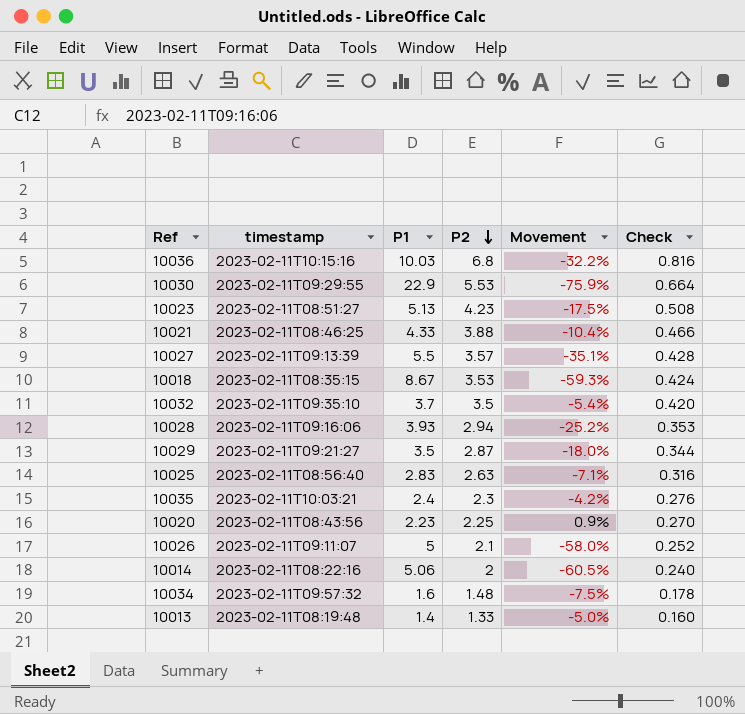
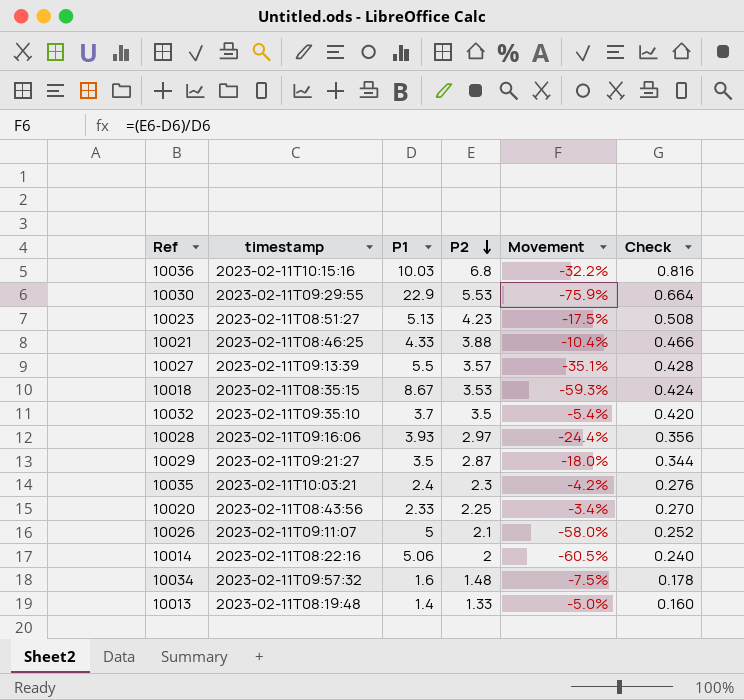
row 10025: 2023-02-11T08:56:40 | 2.83 | 2.63 | -7.1% | 0.316 -> none
10028 | P2: 2.94 -> 2.97
10028 | Movement: -25.2% -> -24.4%
10028 | Check: 0.353 -> 0.356
10020 | P1: 2.23 -> 2.33
10020 | Movement: 0.9% -> -3.4%

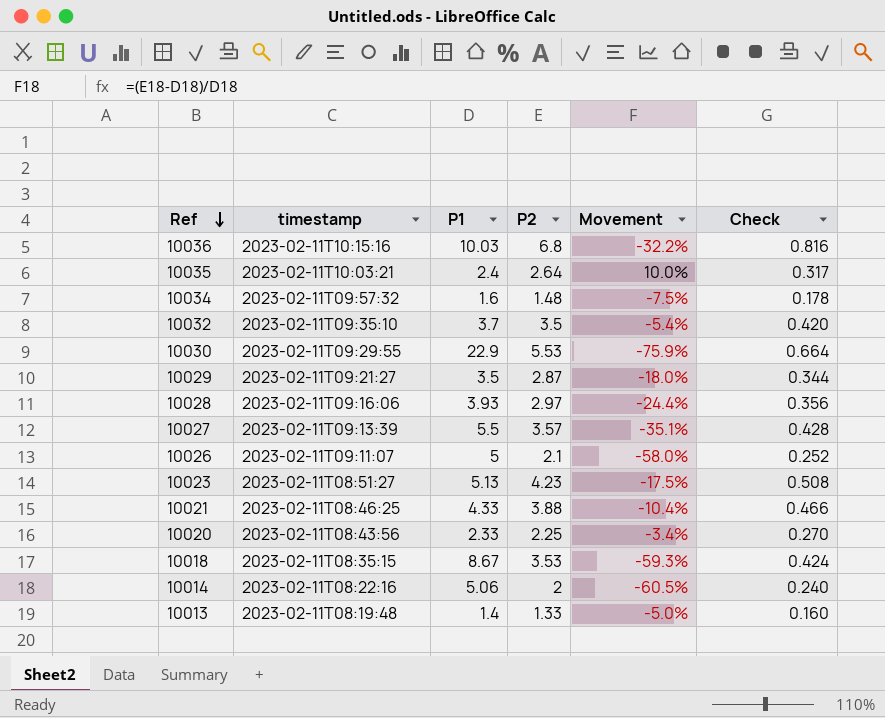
row order: P2 descending -> Ref descending
10035 | P2: 2.3 -> 2.64
10035 | Movement: -4.2% -> 10.0%
10035 | Check: 0.276 -> 0.317

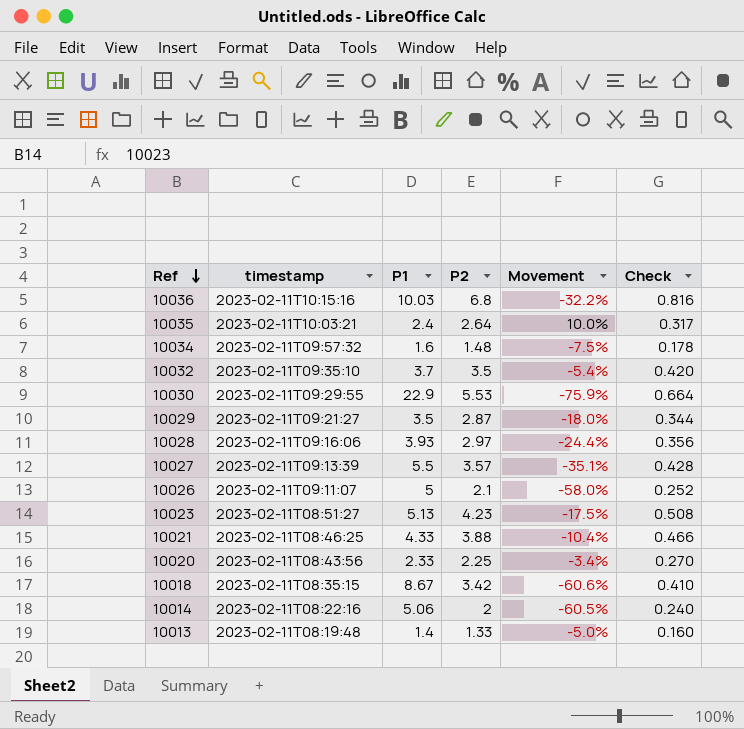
10018 | P2: 3.53 -> 3.42
10018 | Movement: -59.3% -> -60.6%
10018 | Check: 0.424 -> 0.410

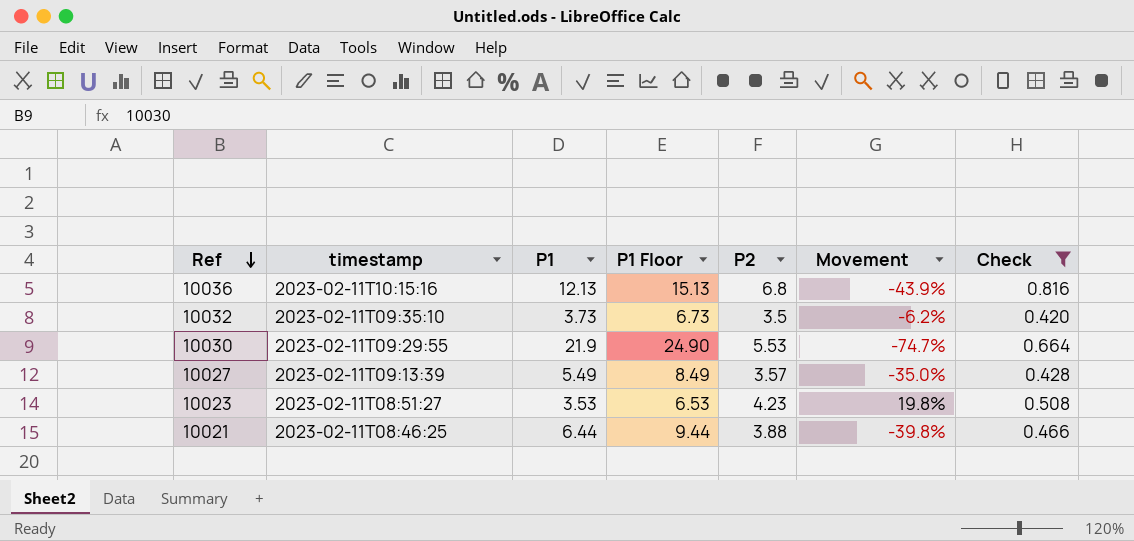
filter: none -> Check >= 0.420
column P1 Floor | formula: none -> [P1] + 3
10036 | P1: 10.03 -> 12.13
10036 | Movement: -32.2% -> -43.9%
10032 | P1: 3.7 -> 3.73
10032 | Movement: -5.4% -> -6.2%
10030 | P1: 22.9 -> 21.9
10030 | Movement: -75.9% -> -74.7%
10027 | P1: 5.5 -> 5.49
10027 | Movement: -35.1% -> -35.0%
10023 | P1: 5.13 -> 3.53
10023 | Movement: -17.5% -> 19.8%
10021 | P1: 4.33 -> 6.44
10021 | Movement: -10.4% -> -39.8%

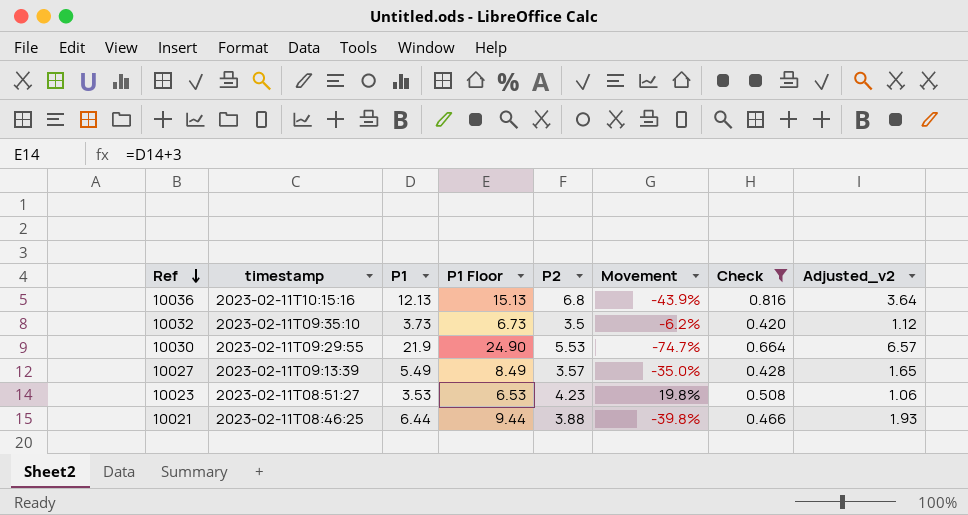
column Adjusted_v2 | formula: none -> [P1] * 0.3

